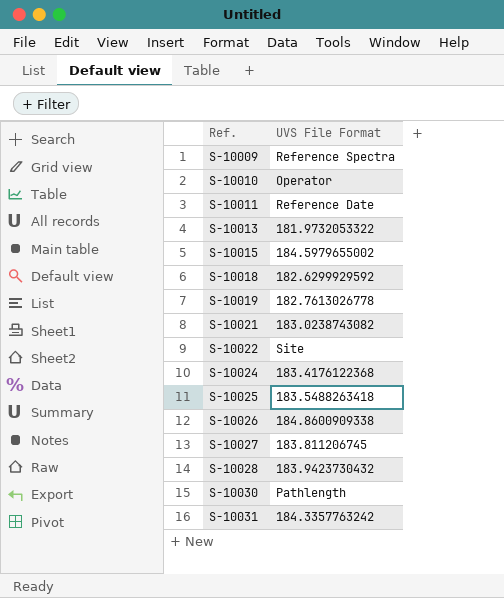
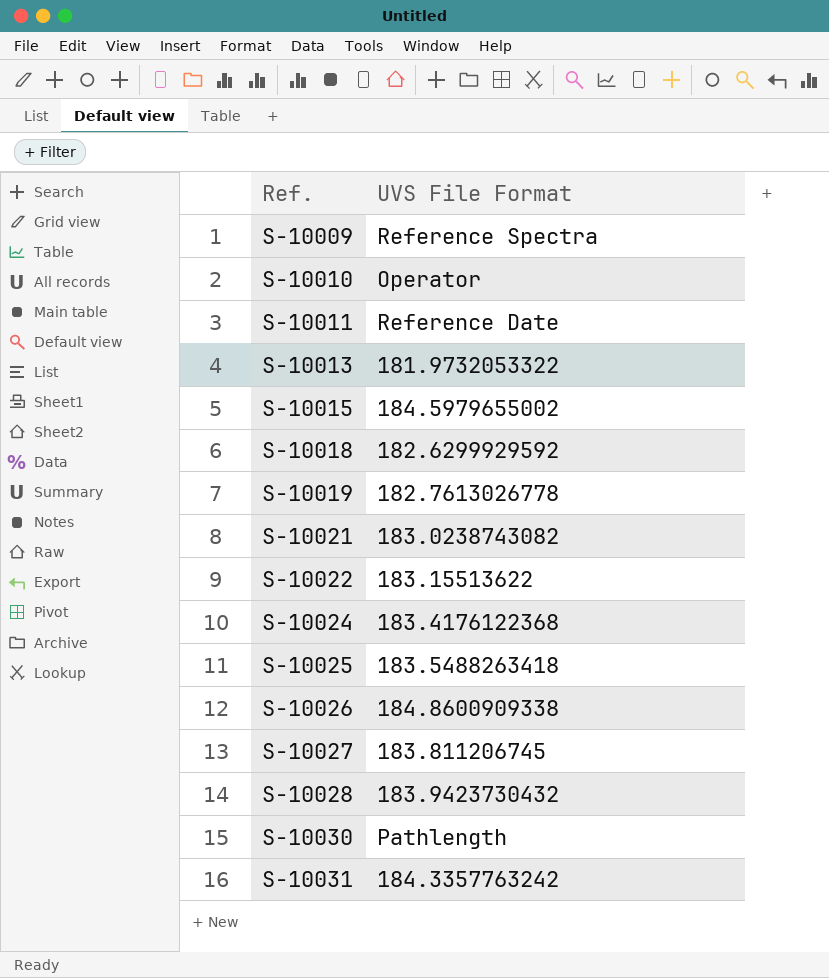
S-10022 | UVS File Format: Site -> 183.15513622

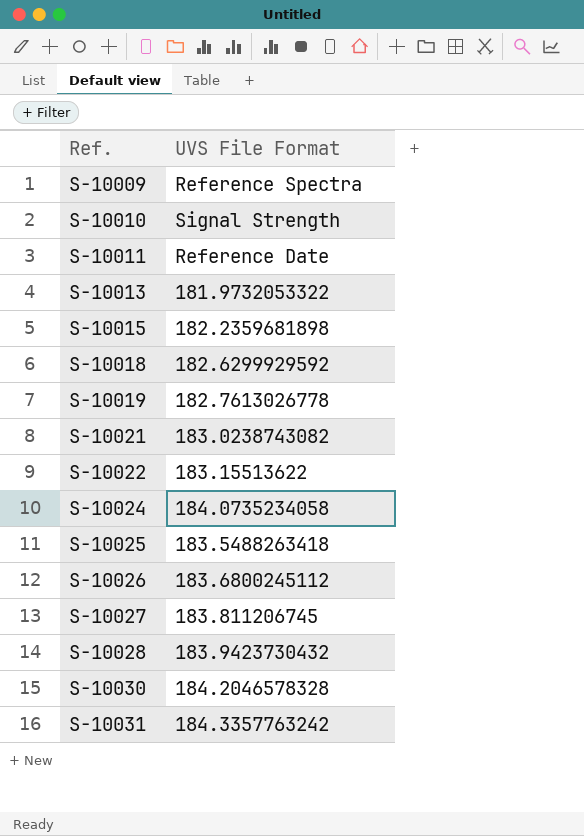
S-10010 | UVS File Format: Operator -> Signal Strength
S-10015 | UVS File Format: 184.5979655002 -> 182.2359681898
S-10024 | UVS File Format: 183.4176122368 -> 184.0735234058
S-10026 | UVS File Format: 184.8600909338 -> 183.6800245112
S-10030 | UVS File Format: Pathlength -> 184.2046578328

